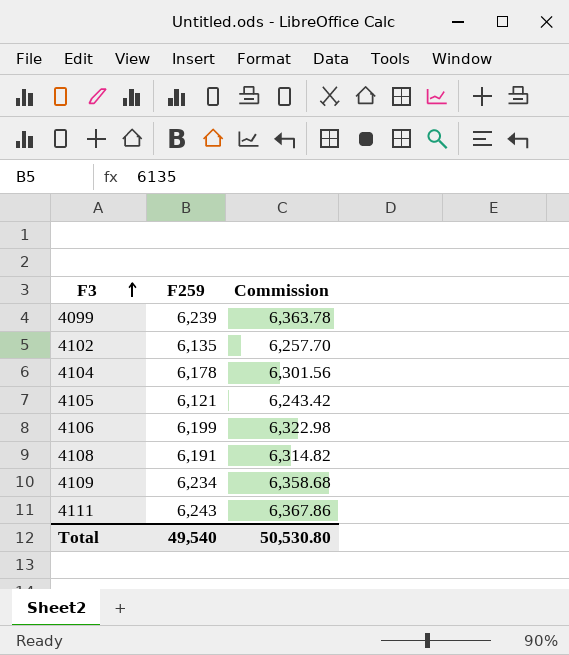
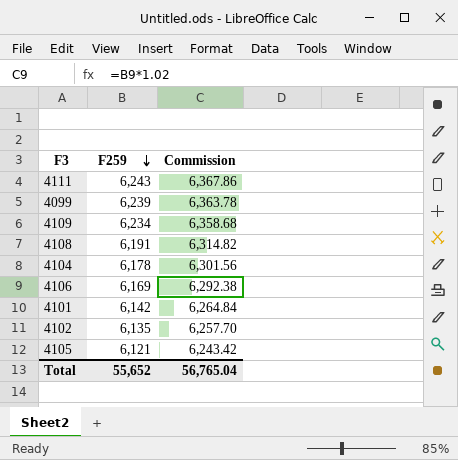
row order: F3 ascending -> F259 descending
4106 | F259: 6,199 -> 6,169
4106 | Commission: 6,322.98 -> 6,292.38
row 4101: none -> 6,142 | 6,264.84
Total | F259: 49,540 -> 55,652
Total | Commission: 50,530.80 -> 56,765.04

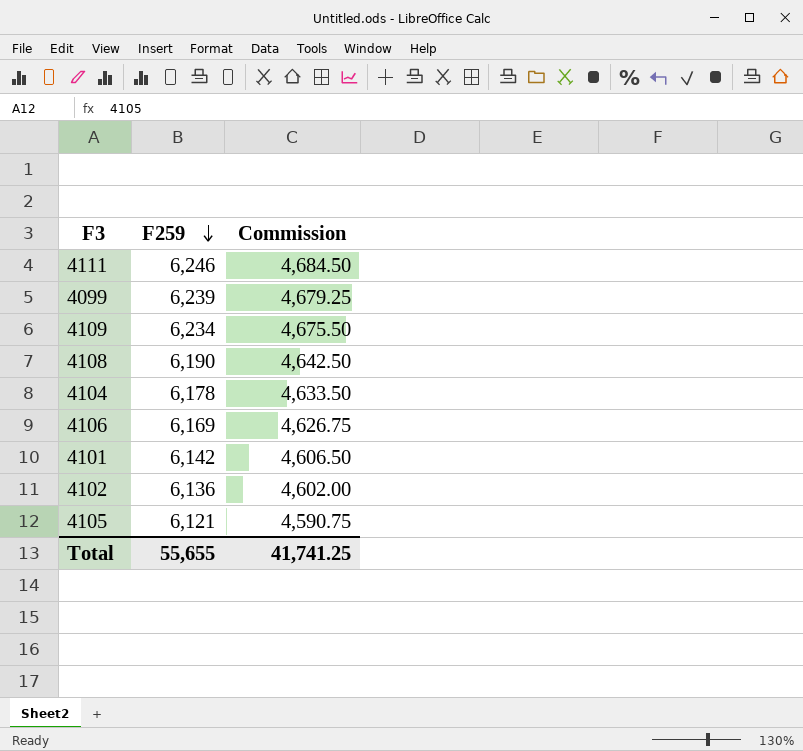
column Commission | formula: [F259] * 1.02 -> [F259] * 0.75
4111 | F259: 6,243 -> 6,246
4108 | F259: 6,191 -> 6,190
4102 | F259: 6,135 -> 6,136
Total | F259: 55,652 -> 55,655
Total | Commission: 56,765.04 -> 41,741.25

